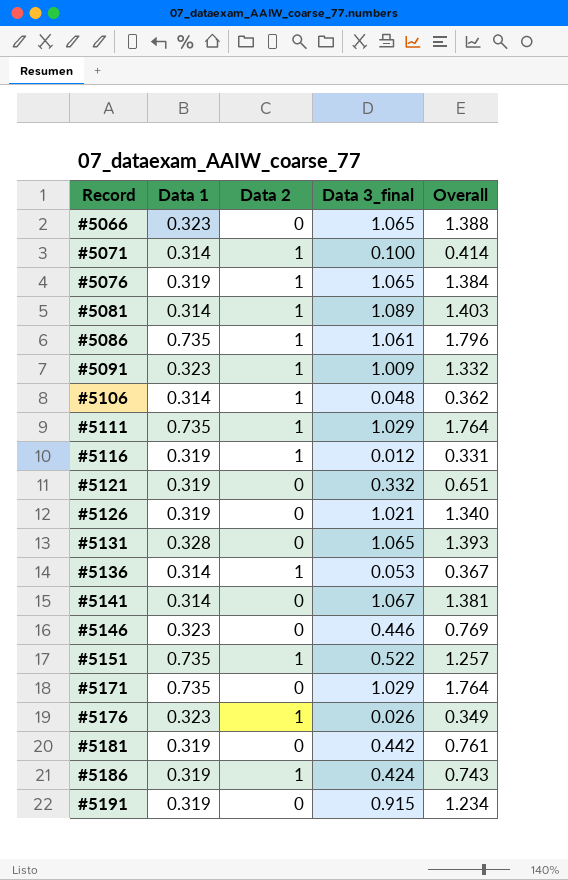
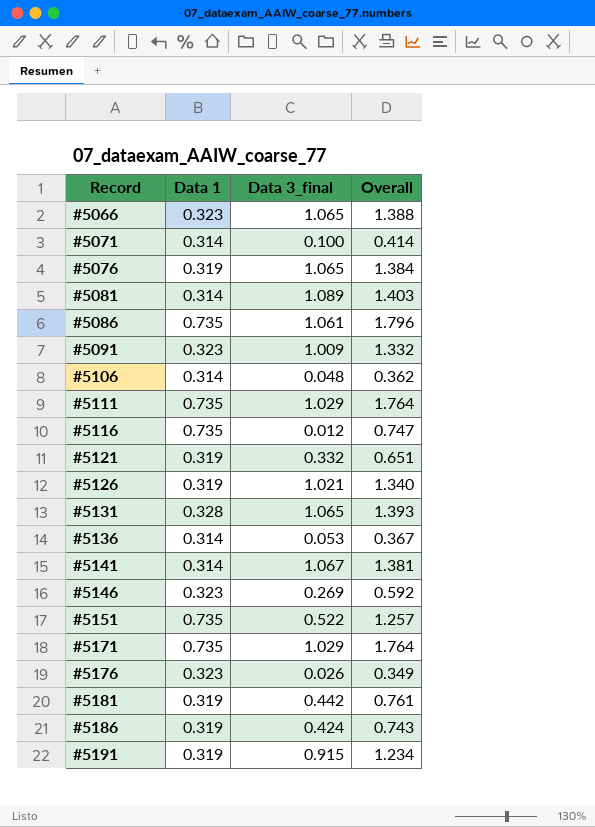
column Data 2 | position: 3 -> none
#5116 | Data 1: 0.319 -> 0.735
#5116 | Overall: 0.331 -> 0.747
#5146 | Data 3_final: 0.446 -> 0.269
#5146 | Overall: 0.769 -> 0.592

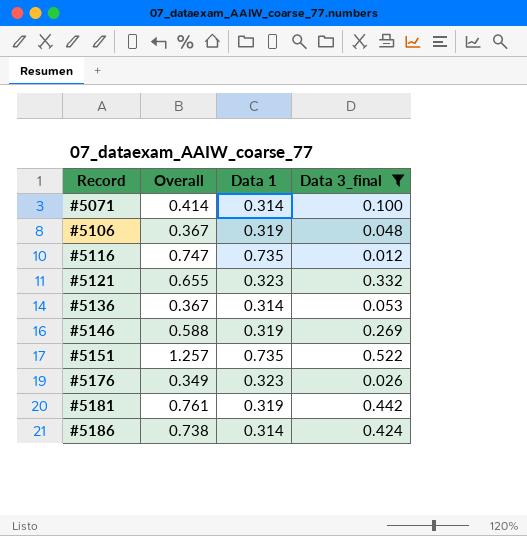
filter: none -> Data 3_final <= 0.522
column Overall | position: 4 -> 2
#5106 | Overall: 0.362 -> 0.367
#5106 | Data 1: 0.314 -> 0.319
#5121 | Overall: 0.651 -> 0.655
#5121 | Data 1: 0.319 -> 0.323
#5146 | Overall: 0.592 -> 0.588
#5146 | Data 1: 0.323 -> 0.319
#5186 | Overall: 0.743 -> 0.738
#5186 | Data 1: 0.319 -> 0.314

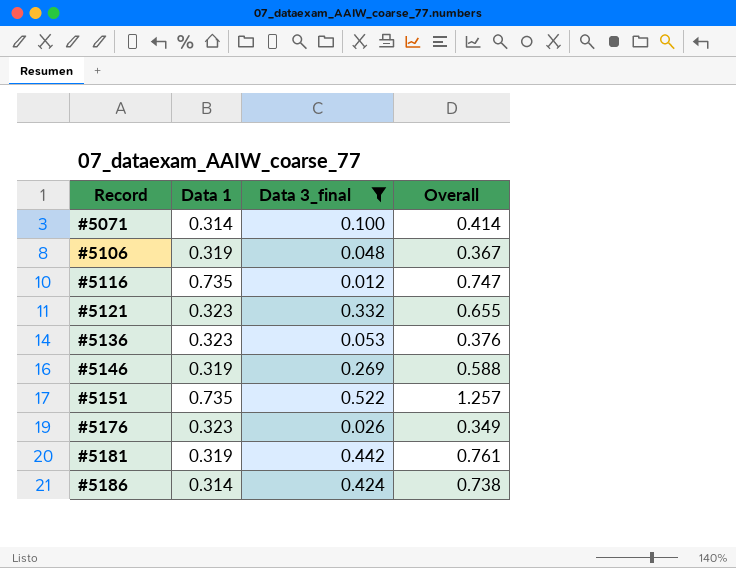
column Overall | position: 2 -> 4
#5136 | Data 1: 0.314 -> 0.323
#5136 | Overall: 0.367 -> 0.376

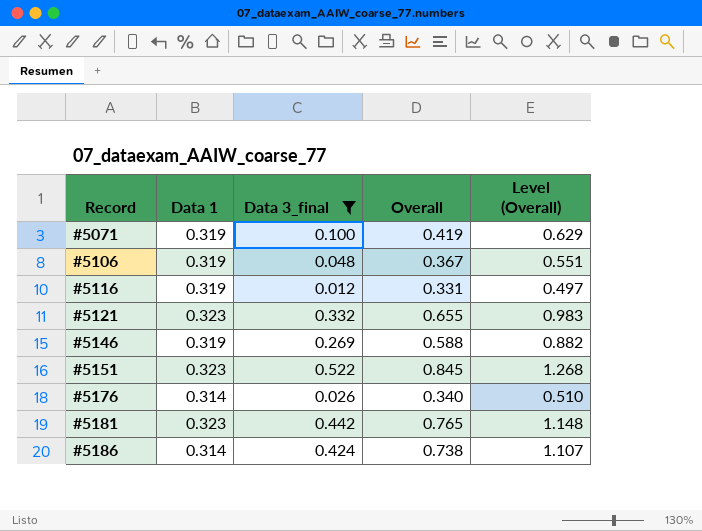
column Level (Overall) | formula: none -> [Overall] * 1.5
row #5136: 0.323 | 0.053 | 0.376 -> none
#5071 | Data 1: 0.314 -> 0.319
#5071 | Overall: 0.414 -> 0.419
#5116 | Data 1: 0.735 -> 0.319
#5116 | Overall: 0.747 -> 0.331
#5151 | Data 1: 0.735 -> 0.323
#5151 | Overall: 1.257 -> 0.845
#5176 | Data 1: 0.323 -> 0.314
#5176 | Overall: 0.349 -> 0.340
#5181 | Data 1: 0.319 -> 0.323
#5181 | Overall: 0.761 -> 0.765

